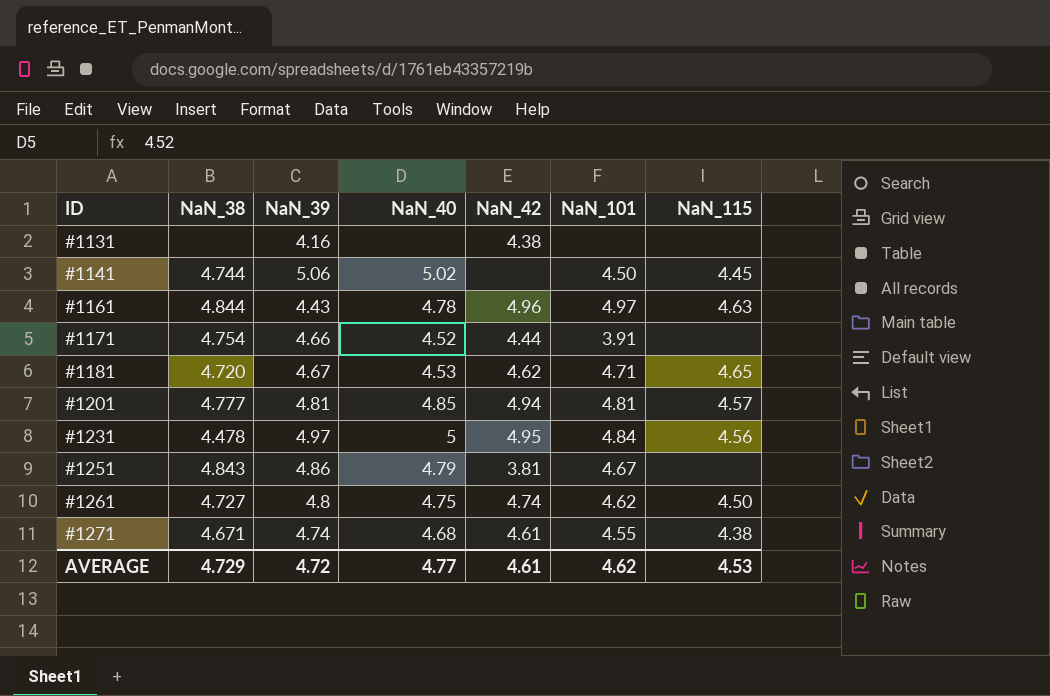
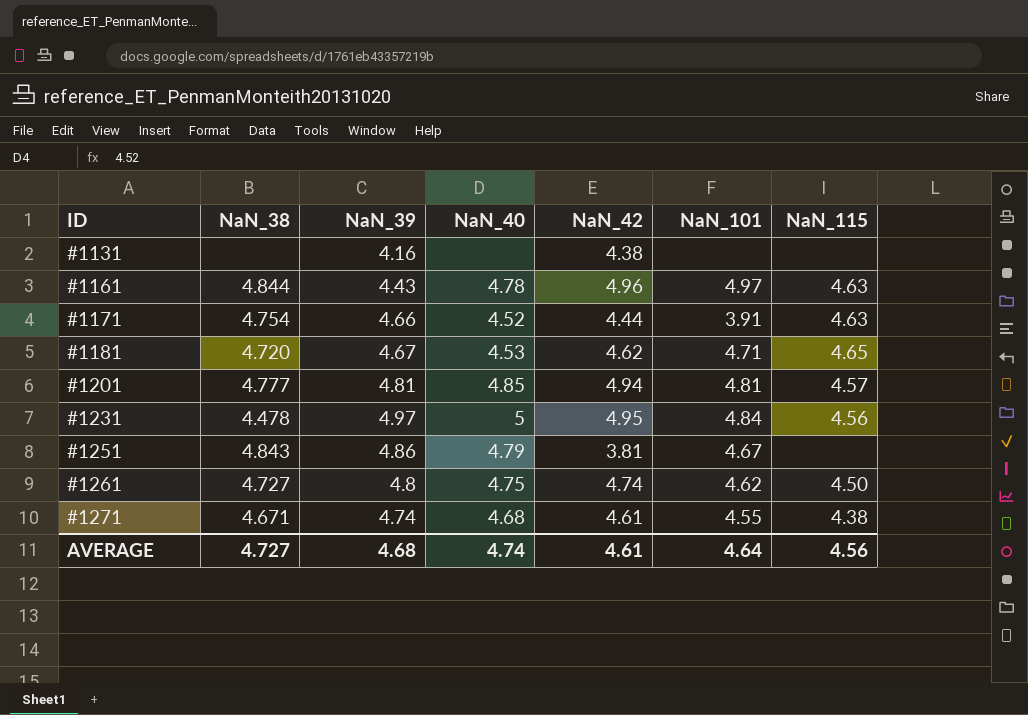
row #1141: 4.744 | 5.06 | 5.02 | none | 4.50 | 4.45 -> none
#1171 | NaN_115: none -> 4.63
AVERAGE | NaN_38: 4.729 -> 4.727
AVERAGE | NaN_39: 4.72 -> 4.68
AVERAGE | NaN_40: 4.77 -> 4.74
AVERAGE | NaN_101: 4.62 -> 4.64
AVERAGE | NaN_115: 4.53 -> 4.56

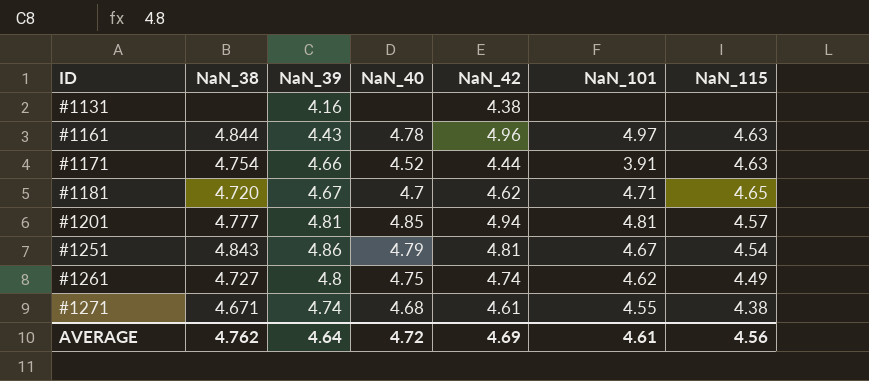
row #1231: 4.478 | 4.97 | 5 | 4.95 | 4.84 | 4.56 -> none
#1181 | NaN_40: 4.53 -> 4.7
#1251 | NaN_42: 3.81 -> 4.81
#1251 | NaN_115: none -> 4.54
#1261 | NaN_115: 4.50 -> 4.49
AVERAGE | NaN_38: 4.727 -> 4.762
AVERAGE | NaN_39: 4.68 -> 4.64
AVERAGE | NaN_40: 4.74 -> 4.72
AVERAGE | NaN_42: 4.61 -> 4.69
AVERAGE | NaN_101: 4.64 -> 4.61

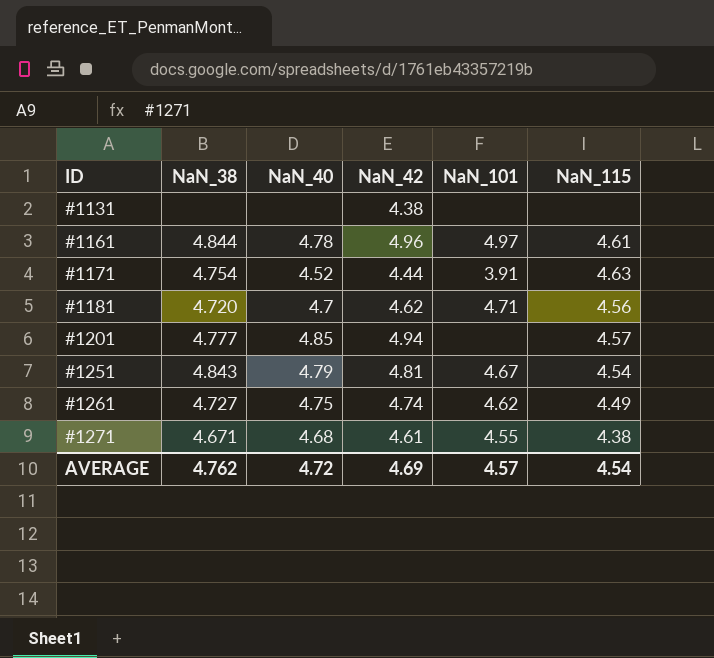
column NaN_39 | position: 3 -> none
#1161 | NaN_115: 4.63 -> 4.61
#1181 | NaN_115: 4.65 -> 4.56
#1201 | NaN_101: 4.81 -> none
AVERAGE | NaN_101: 4.61 -> 4.57
AVERAGE | NaN_115: 4.56 -> 4.54

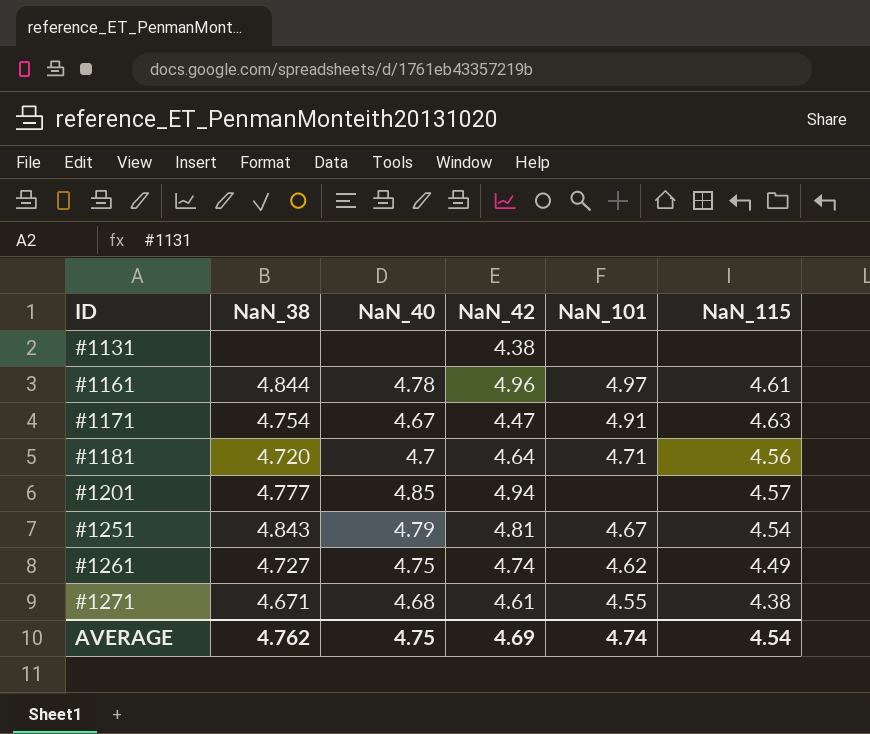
#1171 | NaN_40: 4.52 -> 4.67
#1171 | NaN_42: 4.44 -> 4.47
#1171 | NaN_101: 3.91 -> 4.91
#1181 | NaN_42: 4.62 -> 4.64
AVERAGE | NaN_40: 4.72 -> 4.75
AVERAGE | NaN_101: 4.57 -> 4.74

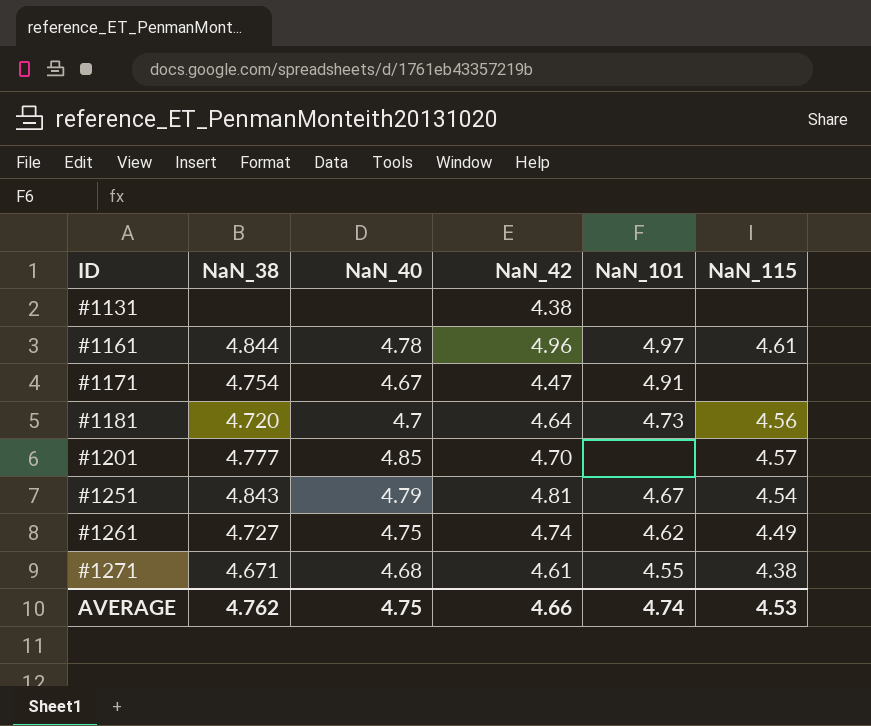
#1171 | NaN_115: 4.63 -> none
#1181 | NaN_101: 4.71 -> 4.73
#1201 | NaN_42: 4.94 -> 4.70
AVERAGE | NaN_42: 4.69 -> 4.66
AVERAGE | NaN_115: 4.54 -> 4.53

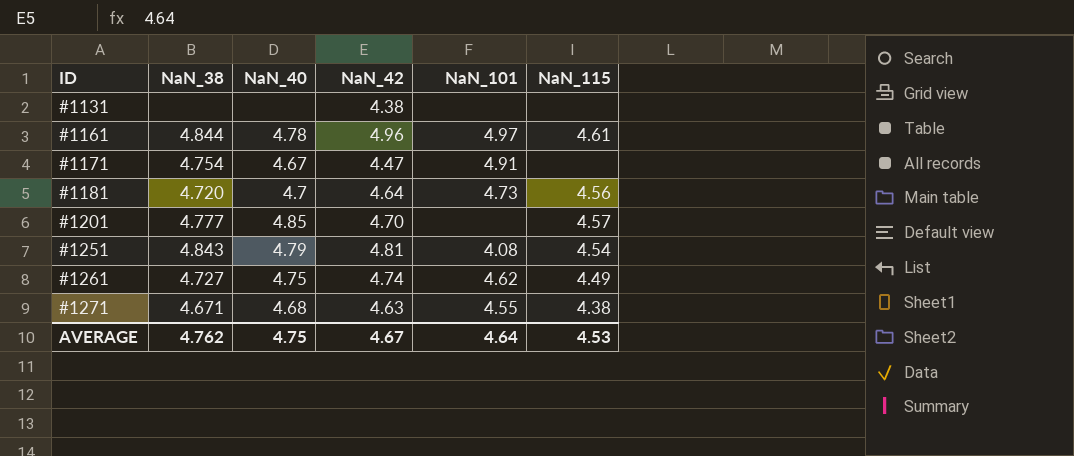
#1251 | NaN_101: 4.67 -> 4.08
#1271 | NaN_42: 4.61 -> 4.63
AVERAGE | NaN_42: 4.66 -> 4.67
AVERAGE | NaN_101: 4.74 -> 4.64

